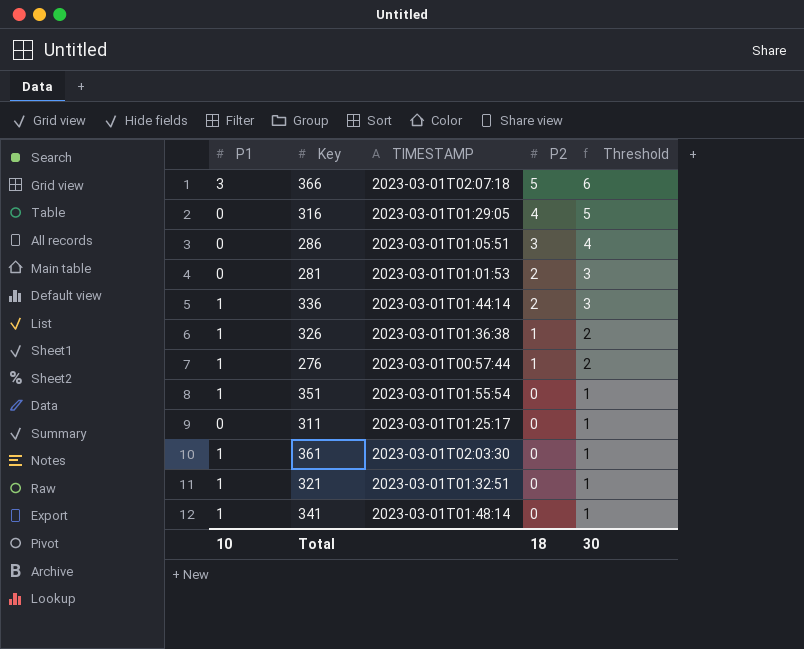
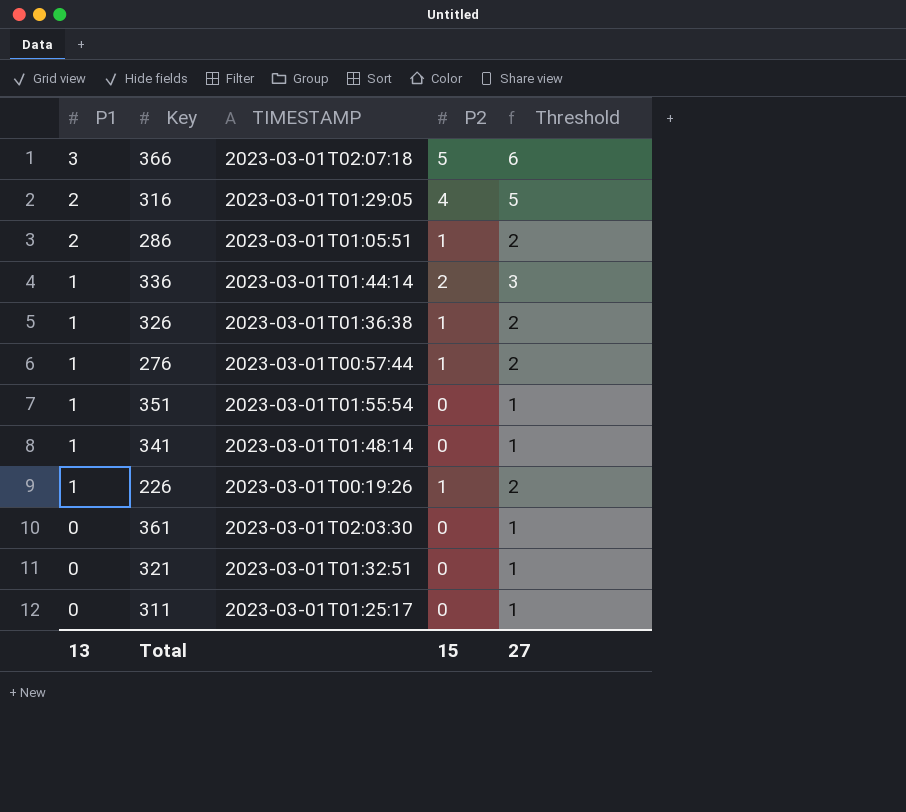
row order: P2 descending -> P1 descending
row 281: 0 | 2023-03-01T01:01:53 | 2 | 3 -> none
316 | P1: 0 -> 2
286 | P1: 0 -> 2
286 | P2: 3 -> 1
286 | Threshold: 4 -> 2
row 226: none -> 1 | 2023-03-01T00:19:26 | 1 | 2
361 | P1: 1 -> 0
321 | P1: 1 -> 0
Total | P1: 10 -> 13
Total | P2: 18 -> 15
Total | Threshold: 30 -> 27

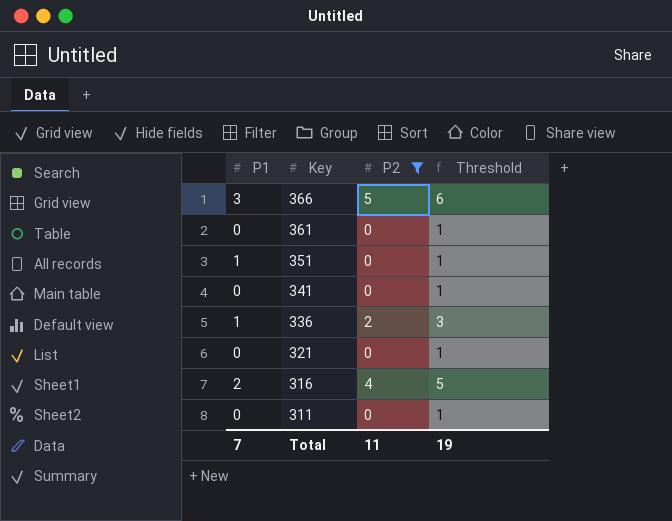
filter: none -> P2 != 1
row order: P1 descending -> Key descending
column TIMESTAMP | position: 3 -> none
341 | P1: 1 -> 0
Total | P1: 13 -> 7
Total | P2: 15 -> 11
Total | Threshold: 27 -> 19

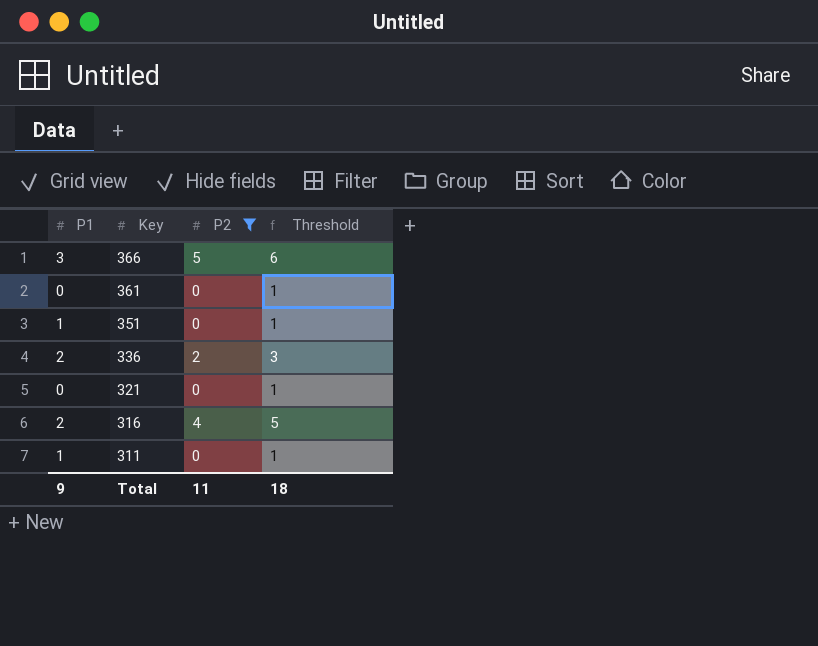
row 341: 0 | 0 | 1 -> none
336 | P1: 1 -> 2
311 | P1: 0 -> 1
Total | P1: 7 -> 9
Total | Threshold: 19 -> 18

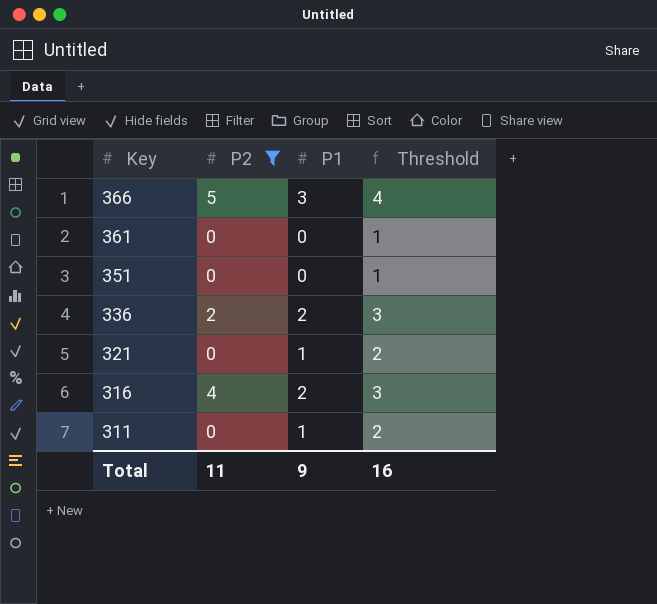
column P1 | position: 1 -> 3
column Threshold | formula: [P2] + 1 -> [P1] + 1
351 | P1: 1 -> 0
321 | P1: 0 -> 1
Total | Threshold: 18 -> 16

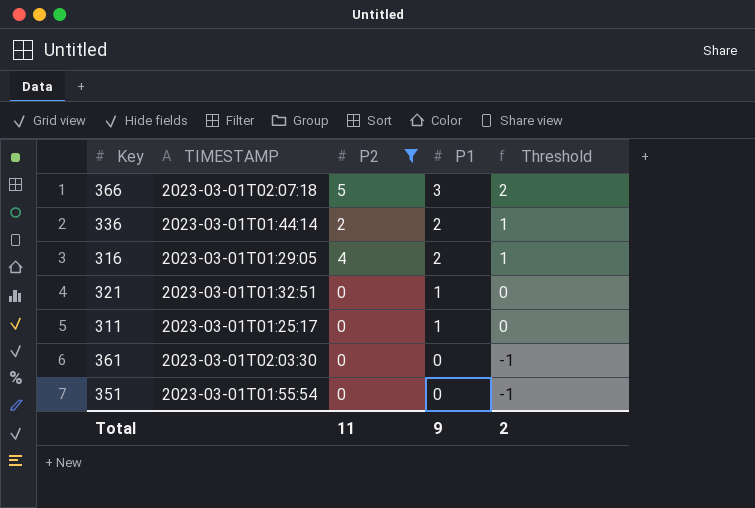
row order: Key descending -> P1 descending
column TIMESTAMP | position: none -> 2
column Threshold | formula: [P1] + 1 -> [P1] - 1
Total | Threshold: 16 -> 2

